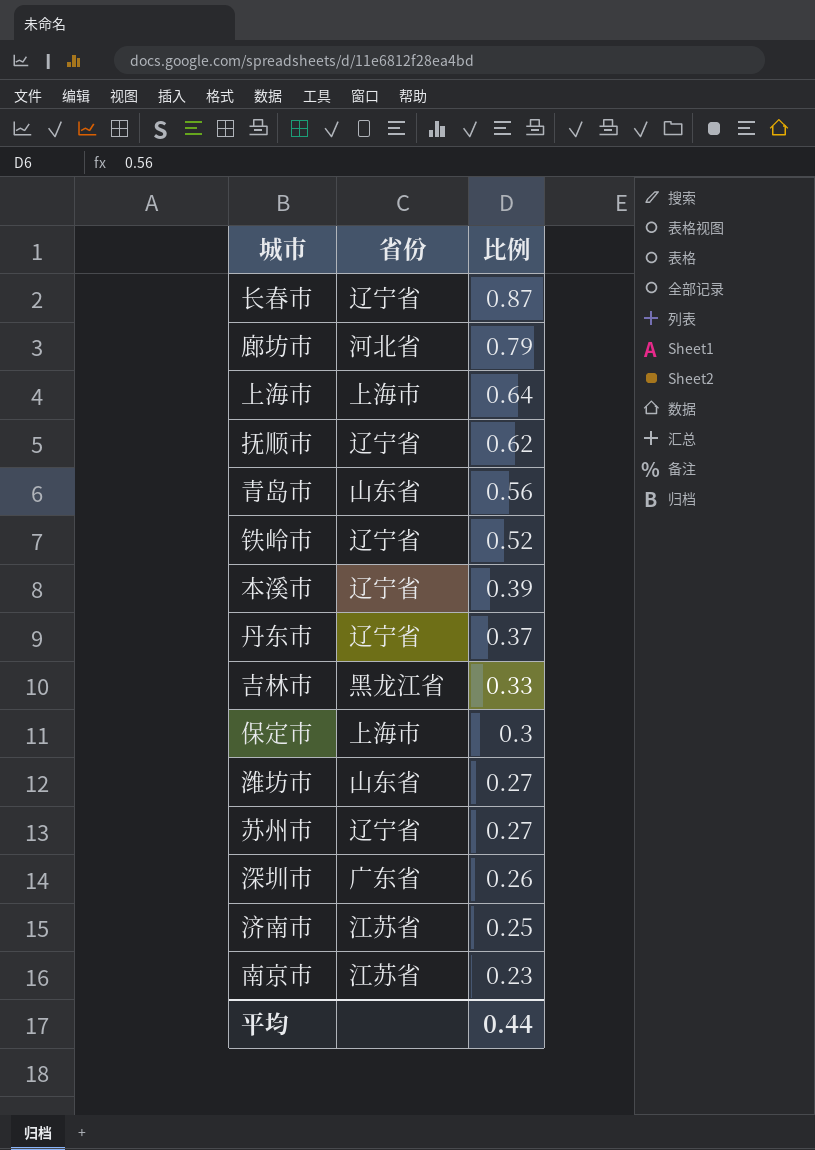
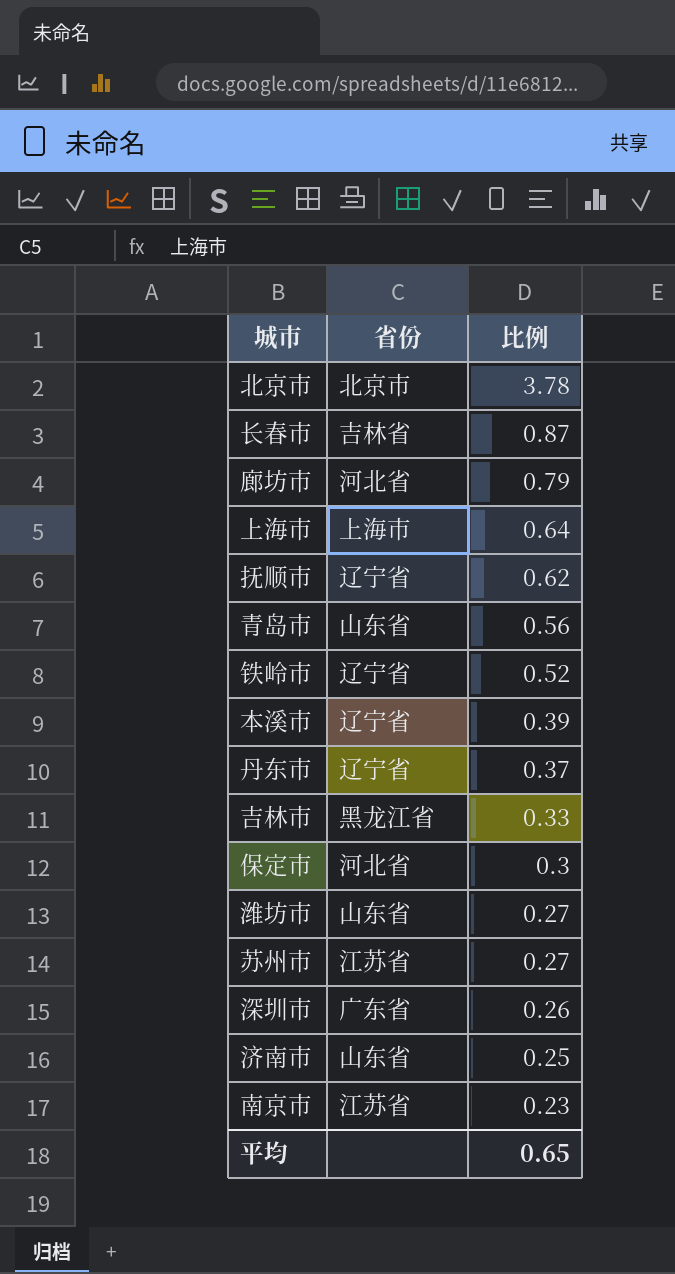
row 北京市: none -> 北京市 | 3.78
长春市 | 省份: 辽宁省 -> 吉林省
保定市 | 省份: 上海市 -> 河北省
苏州市 | 省份: 辽宁省 -> 江苏省
济南市 | 省份: 江苏省 -> 山东省
平均 | 比例: 0.44 -> 0.65

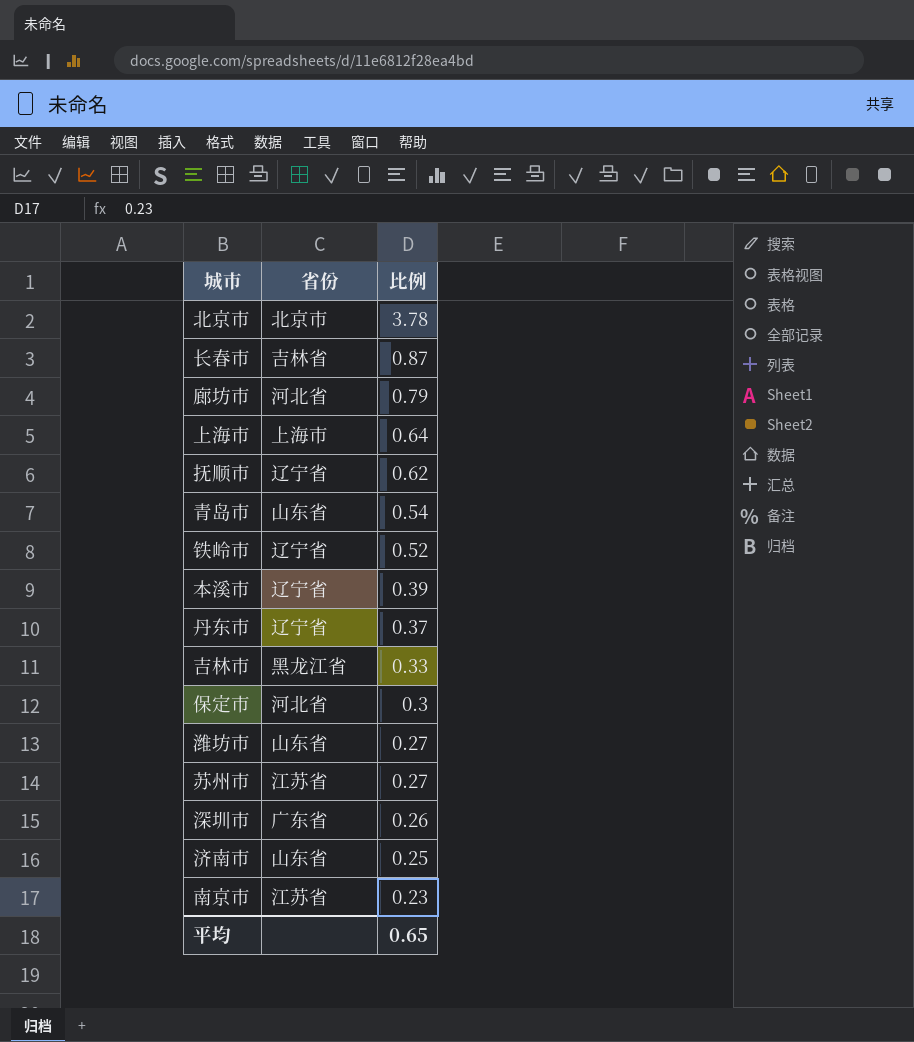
青岛市 | 比例: 0.56 -> 0.54

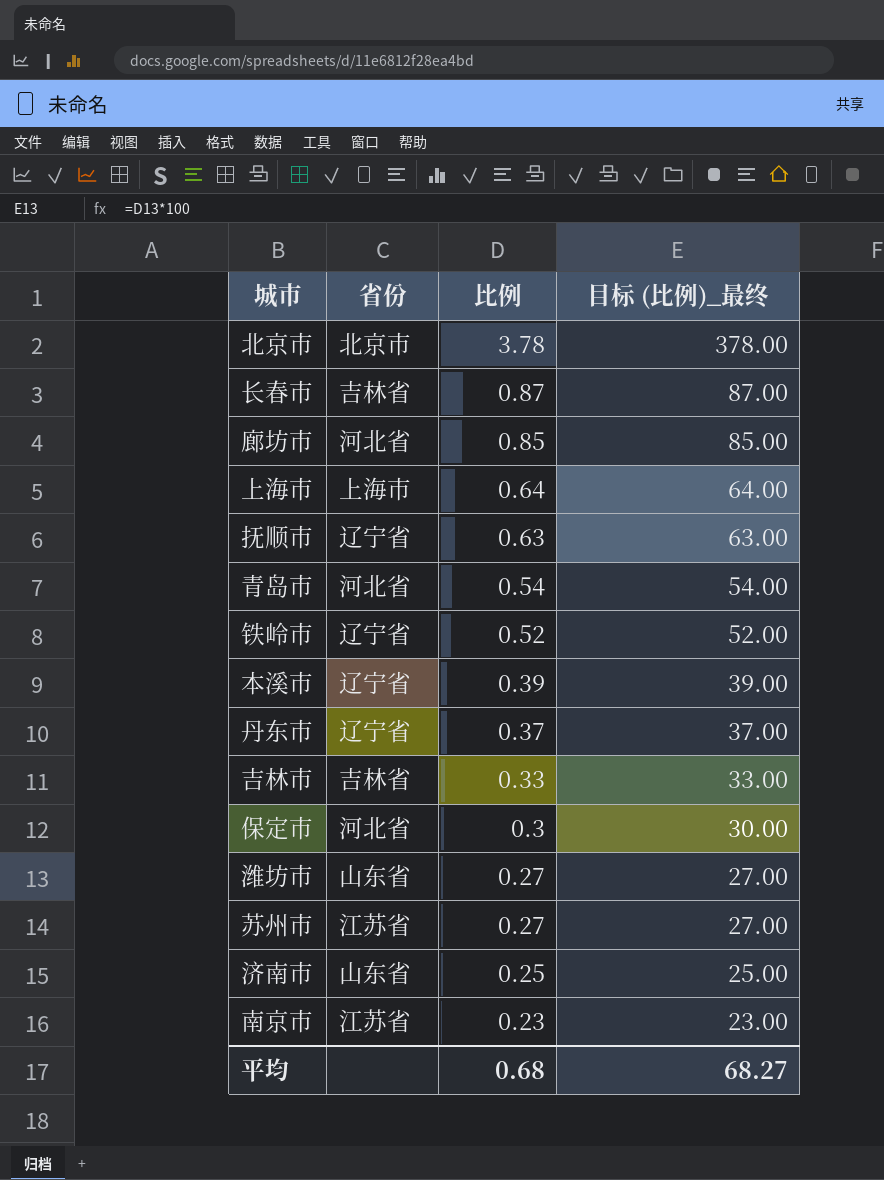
column 目标 (比例)_最终 | formula: none -> [比例] * 100
row 深圳市: 广东省 | 0.26 -> none
廊坊市 | 比例: 0.79 -> 0.85
抚顺市 | 比例: 0.62 -> 0.63
青岛市 | 省份: 山东省 -> 河北省
吉林市 | 省份: 黑龙江省 -> 吉林省
平均 | 比例: 0.65 -> 0.68

